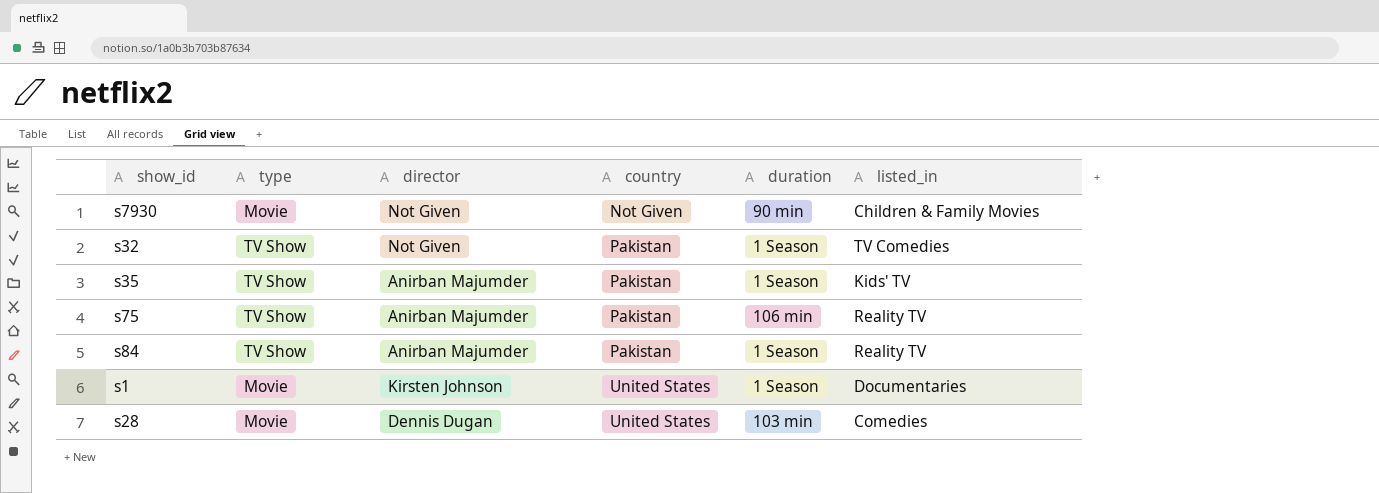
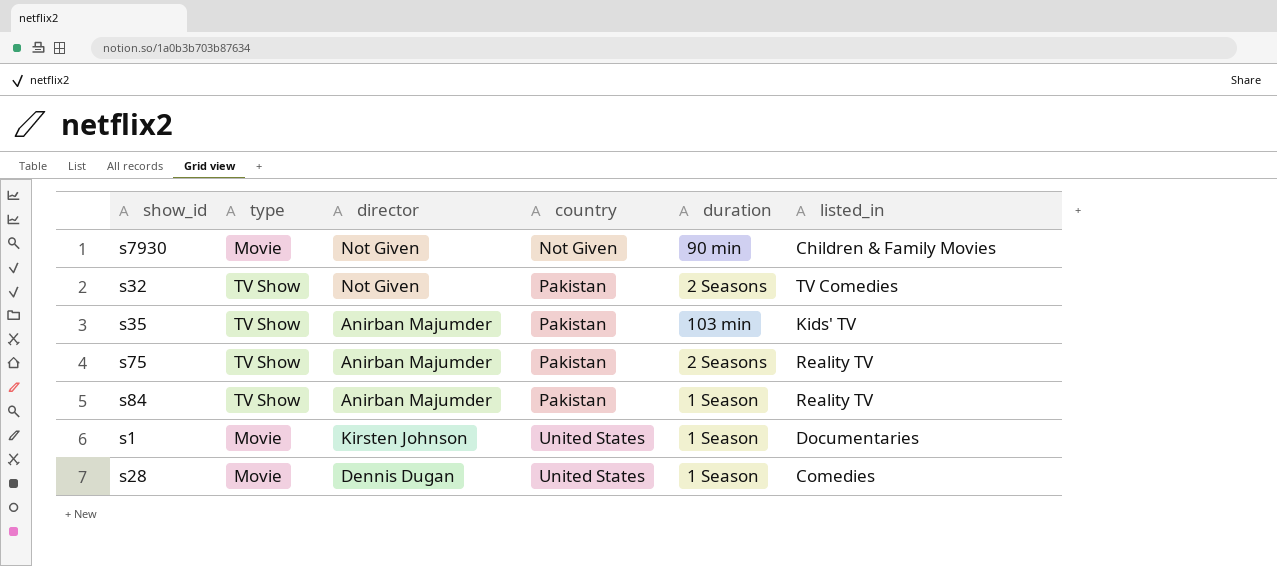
s32 | duration: 1 Season -> 2 Seasons
s35 | duration: 1 Season -> 103 min
s75 | duration: 106 min -> 2 Seasons
s28 | duration: 103 min -> 1 Season

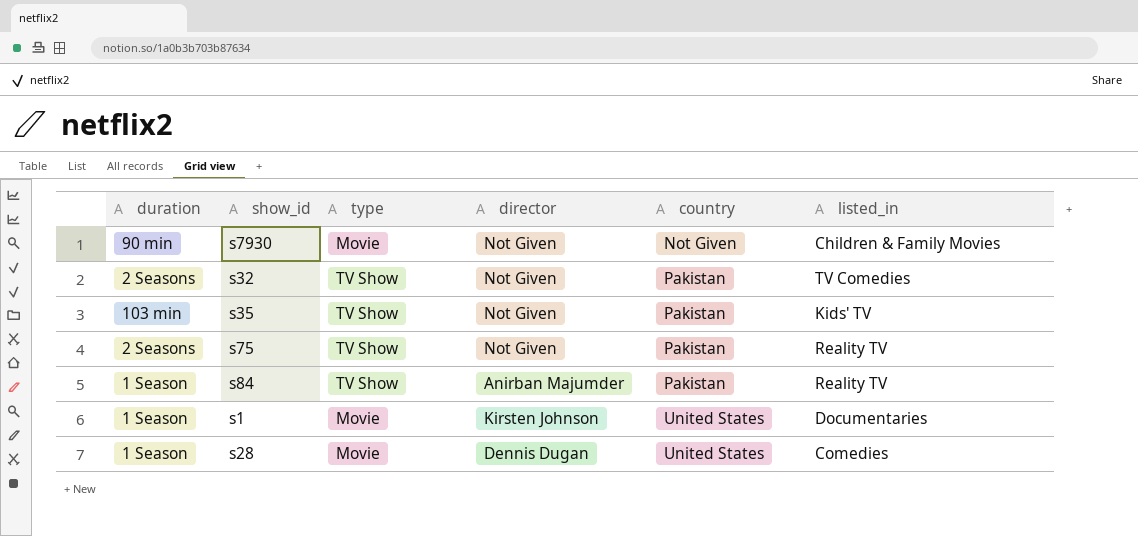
column duration | position: 5 -> 1
s35 | director: Anirban Majumder -> Not Given
s75 | director: Anirban Majumder -> Not Given

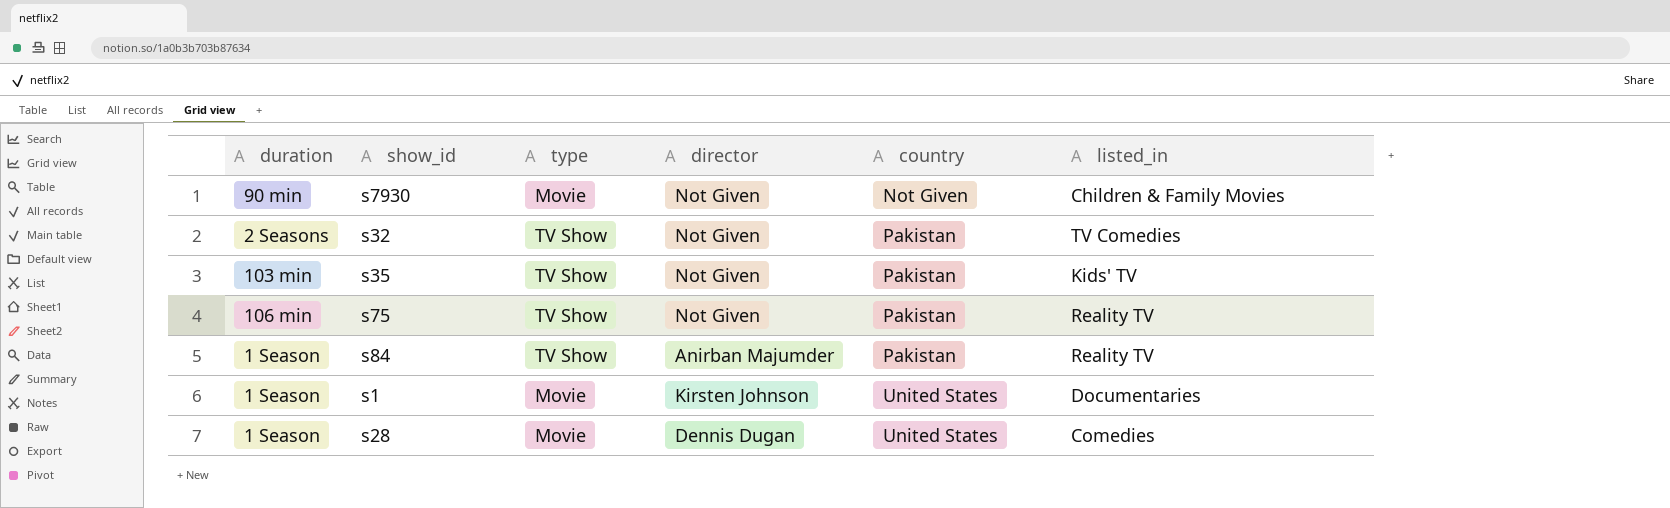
s75 | duration: 2 Seasons -> 106 min

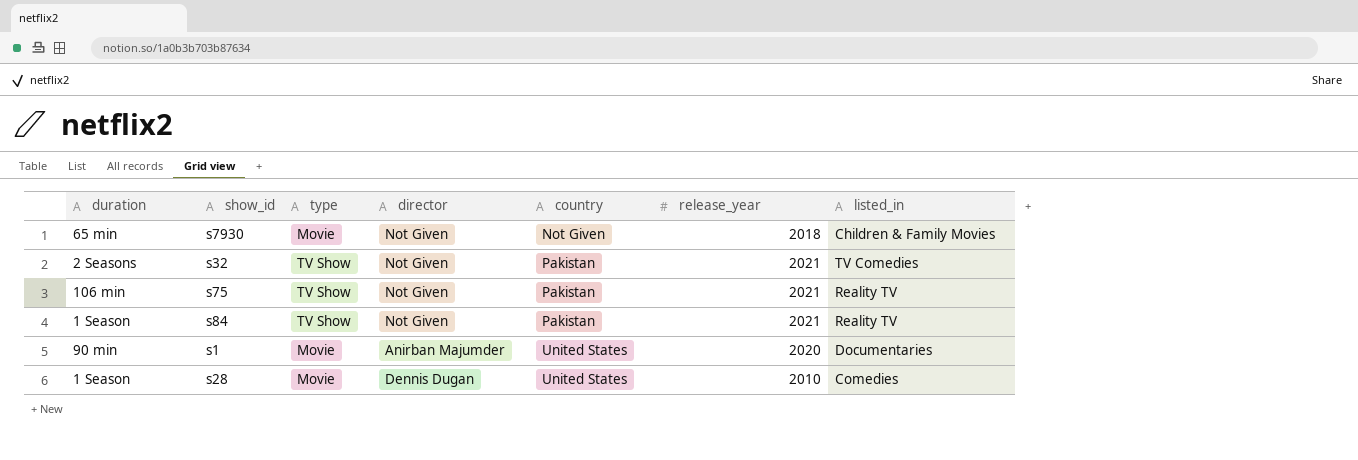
column release_year | position: none -> 6
row s35: 103 min | TV Show | Not Given | Pakistan | Kids' TV -> none
s7930 | duration: 90 min -> 65 min
s84 | director: Anirban Majumder -> Not Given
s1 | duration: 1 Season -> 90 min
s1 | director: Kirsten Johnson -> Anirban Majumder

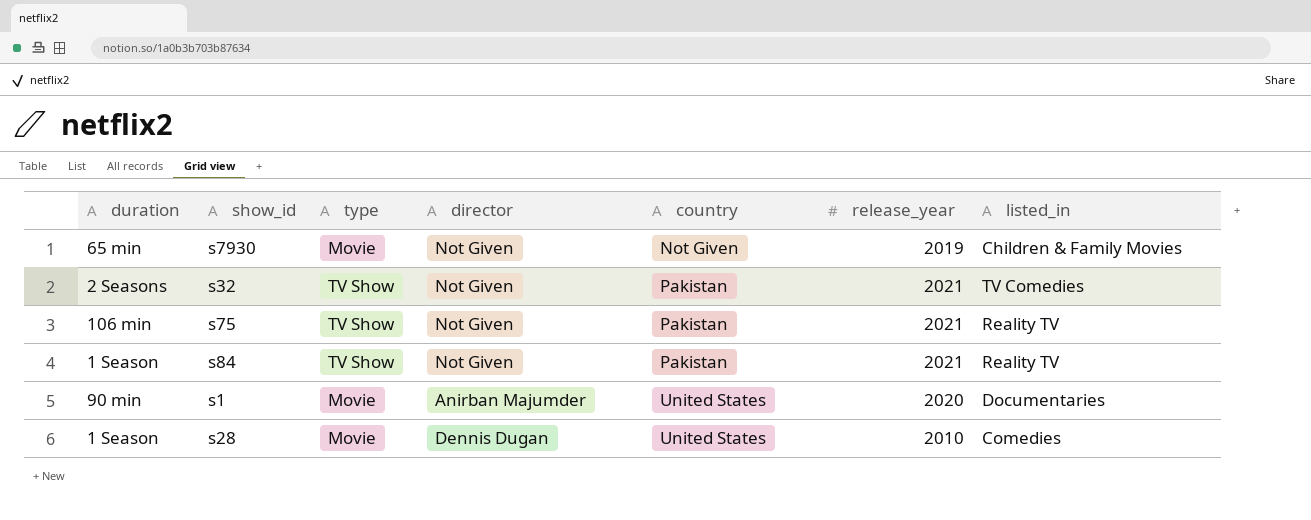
s7930 | release_year: 2018 -> 2019

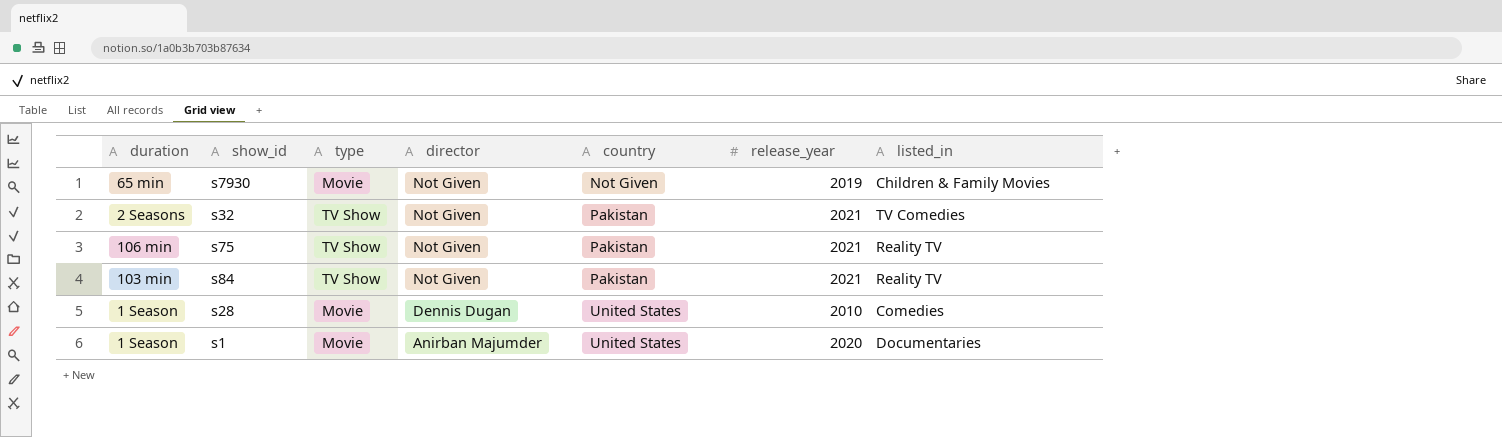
row order: country ascending -> director descending
s84 | duration: 1 Season -> 103 min
s1 | duration: 90 min -> 1 Season

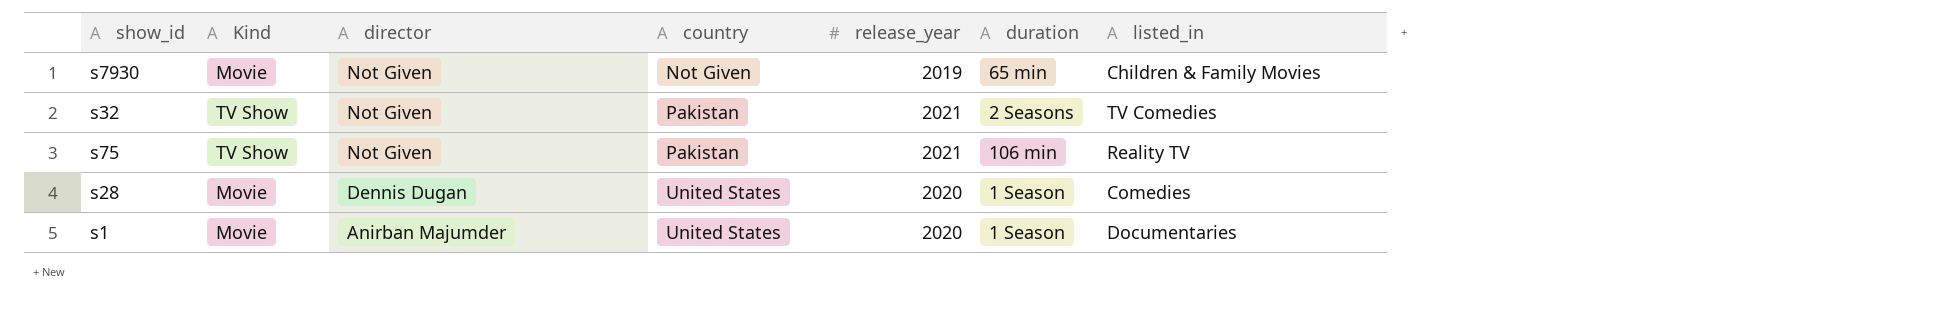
column name: type -> Kind
column duration | position: 1 -> 6
row s84: 103 min | TV Show | Not Given | Pakistan | 2021 | Reality TV -> none
s28 | release_year: 2010 -> 2020

